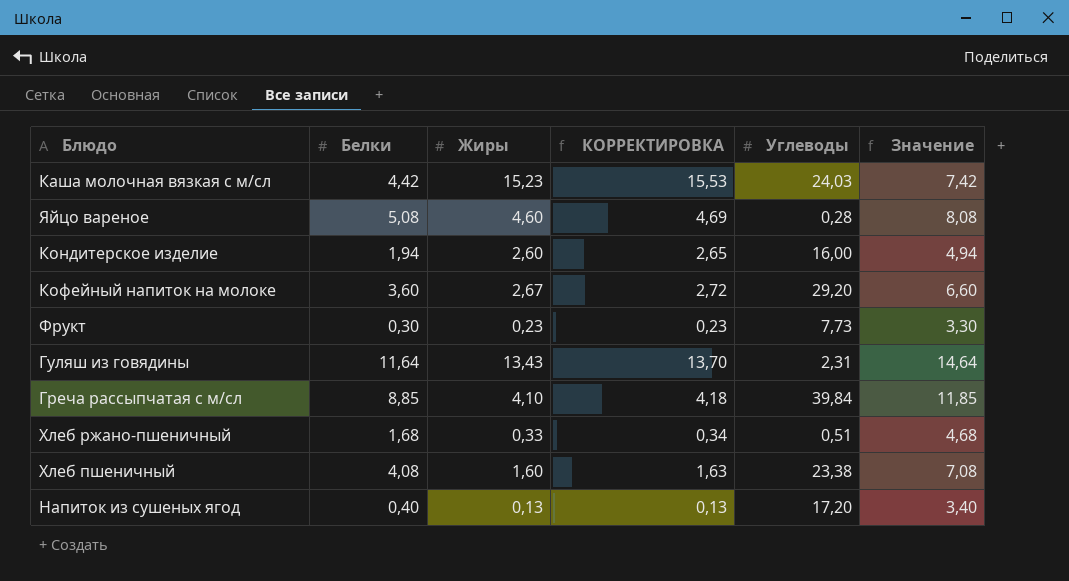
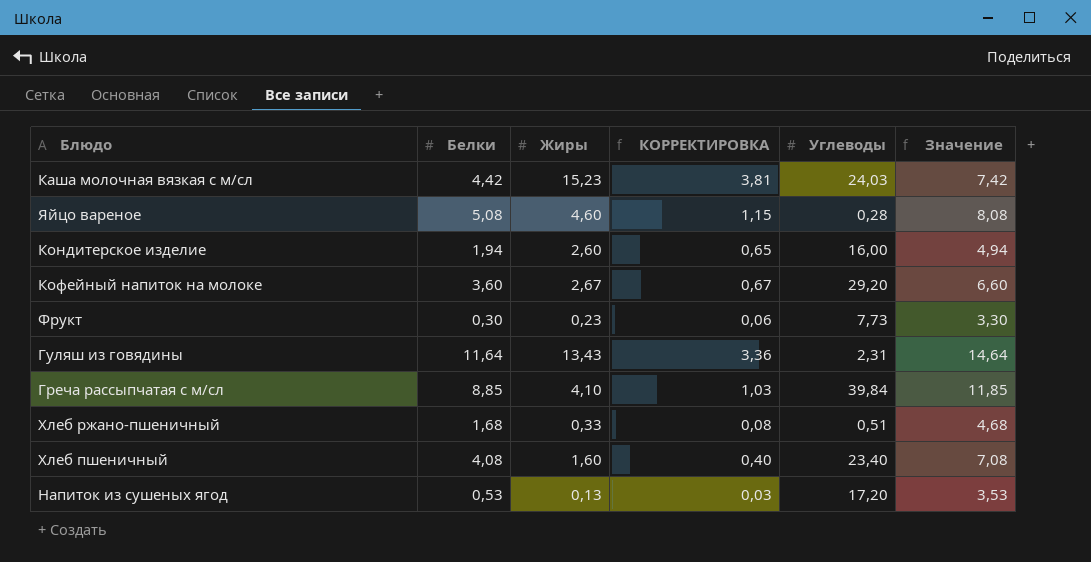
column КОРРЕКТИРОВКА | formula: [Жиры] * 1,02 -> [Жиры] * 0,25
Хлеб пшеничный | Углеводы: 23,38 -> 23,40
Напиток из сушеных ягод | Белки: 0,40 -> 0,53
Напиток из сушеных ягод | Значение: 3,40 -> 3,53

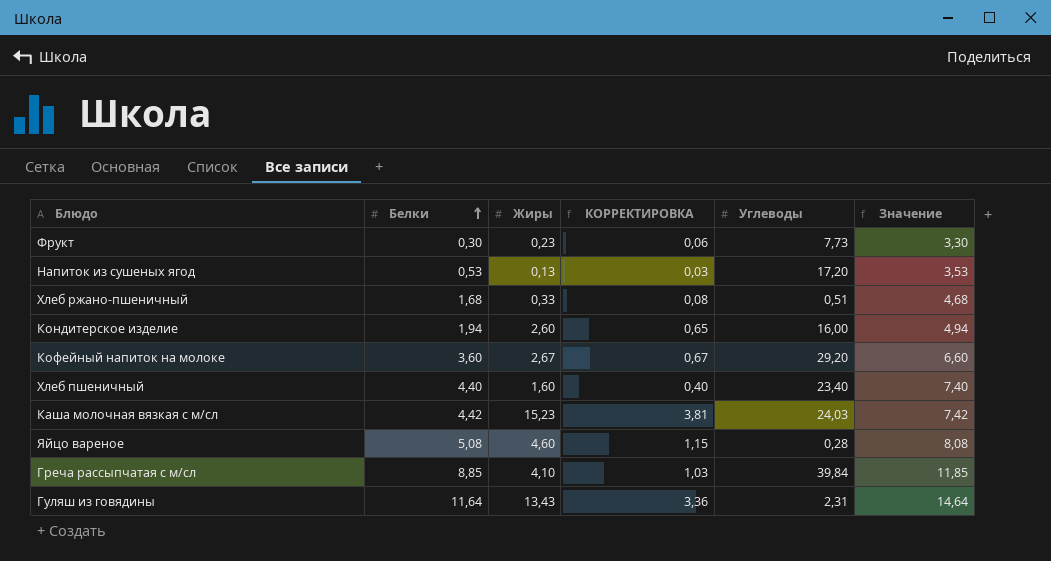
row order: none -> Белки ascending
Хлеб пшеничный | Белки: 4,08 -> 4,40
Хлеб пшеничный | Значение: 7,08 -> 7,40

